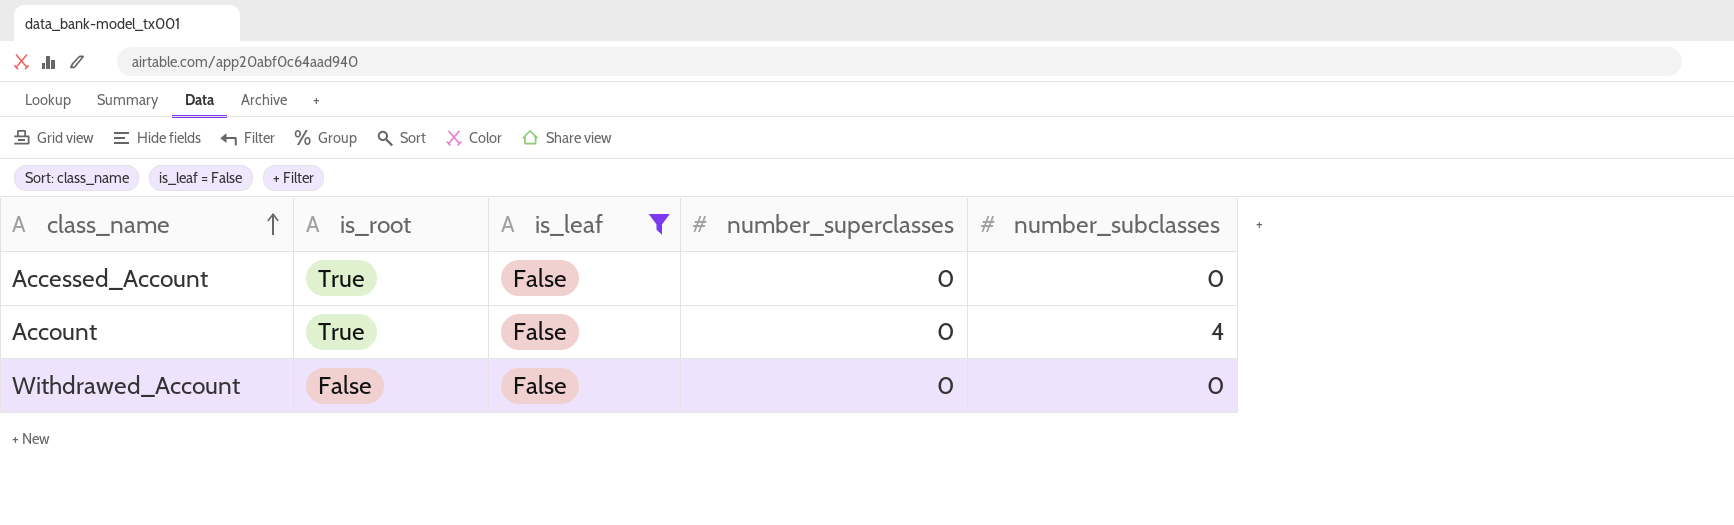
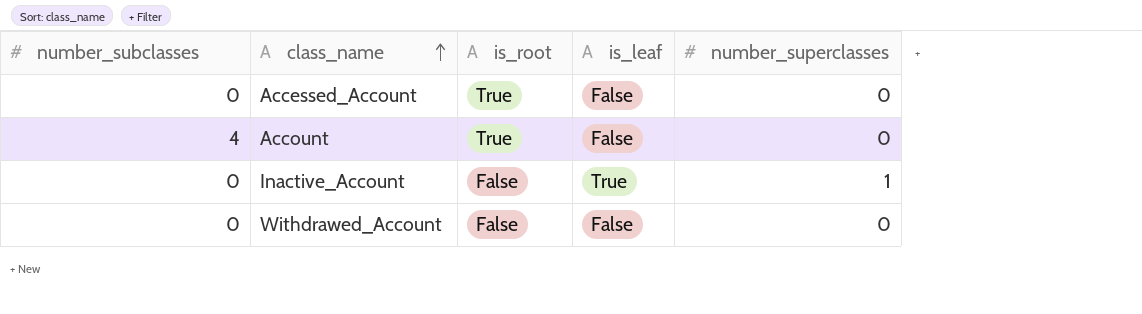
filter: is_leaf = False -> none
column number_subclasses | position: 5 -> 1

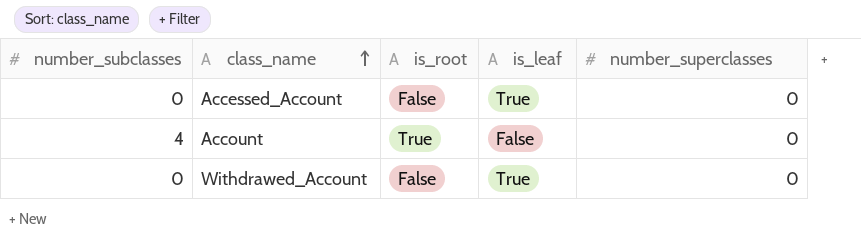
row Inactive_Account: 0 | False | True | 1 -> none
Accessed_Account | is_root: True -> False
Accessed_Account | is_leaf: False -> True
Withdrawed_Account | is_leaf: False -> True

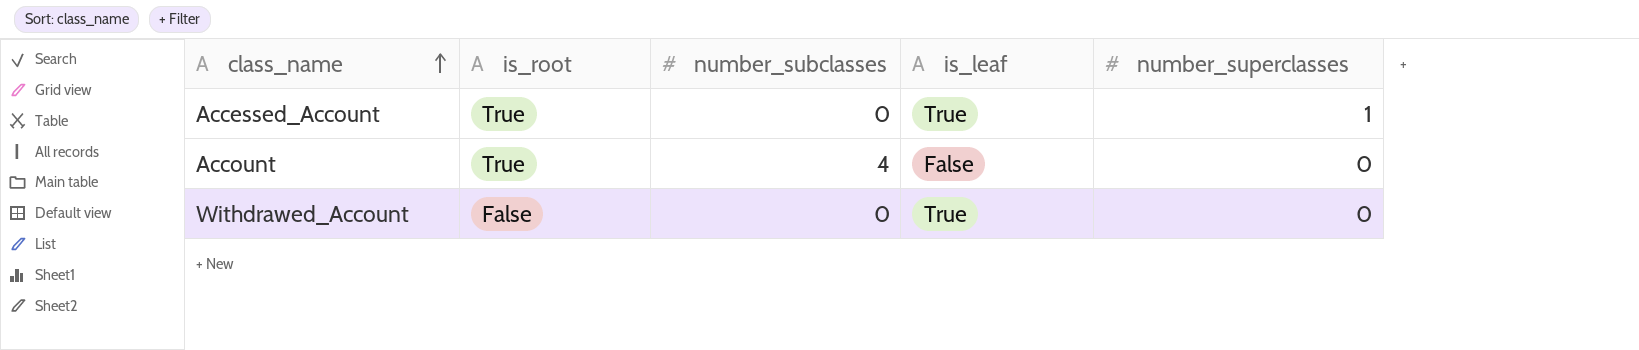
column number_subclasses | position: 1 -> 3
Accessed_Account | is_root: False -> True
Accessed_Account | number_superclasses: 0 -> 1

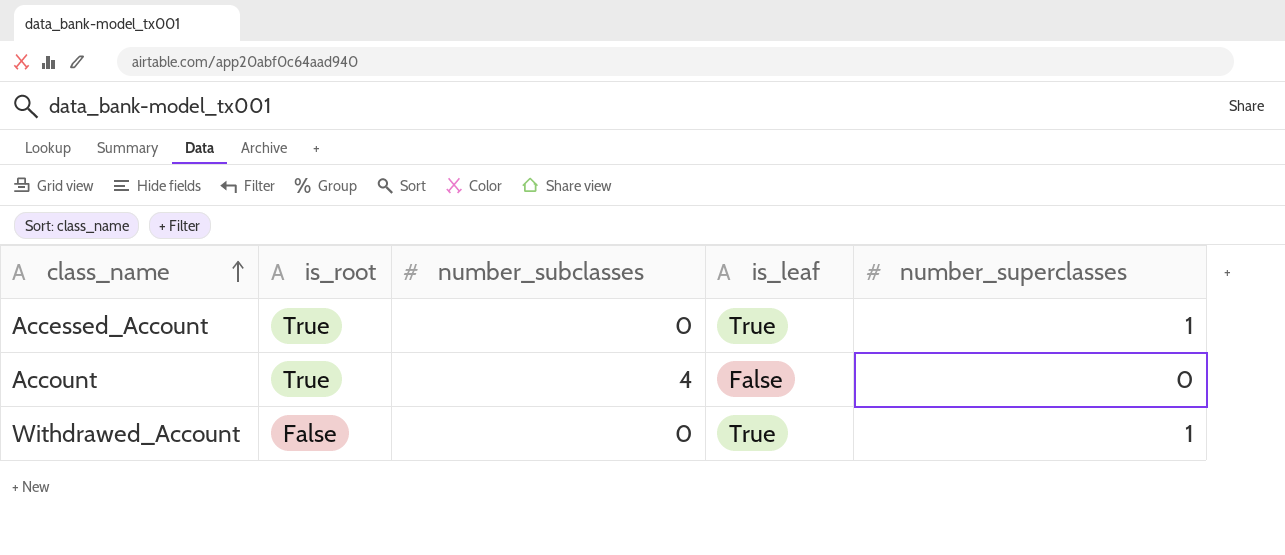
Withdrawed_Account | number_superclasses: 0 -> 1

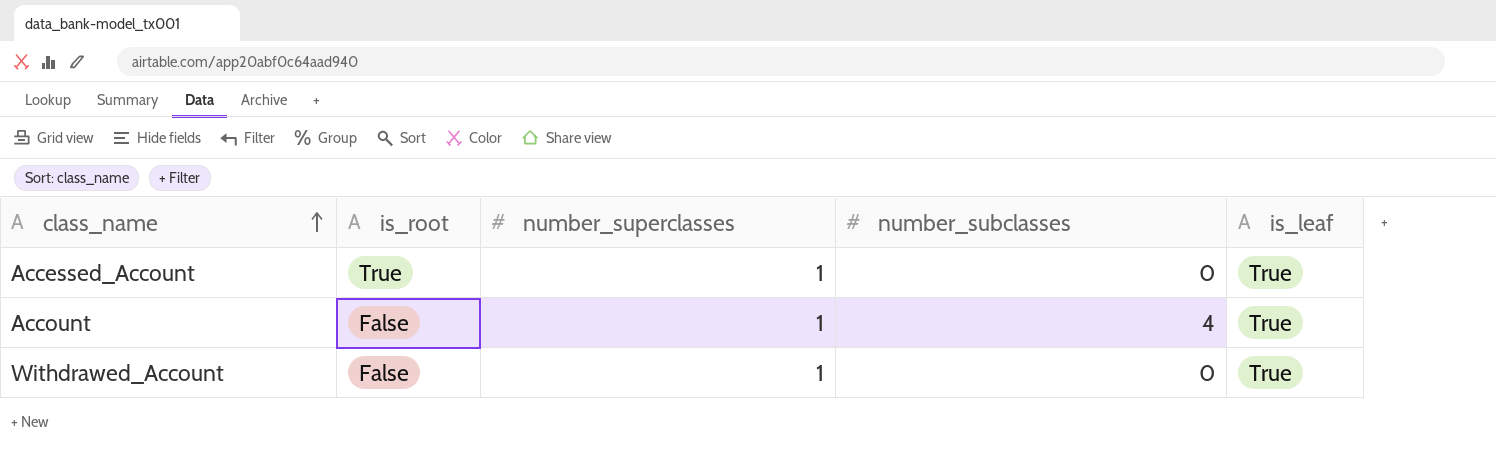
column number_superclasses | position: 5 -> 3
Account | is_root: True -> False
Account | number_superclasses: 0 -> 1
Account | is_leaf: False -> True

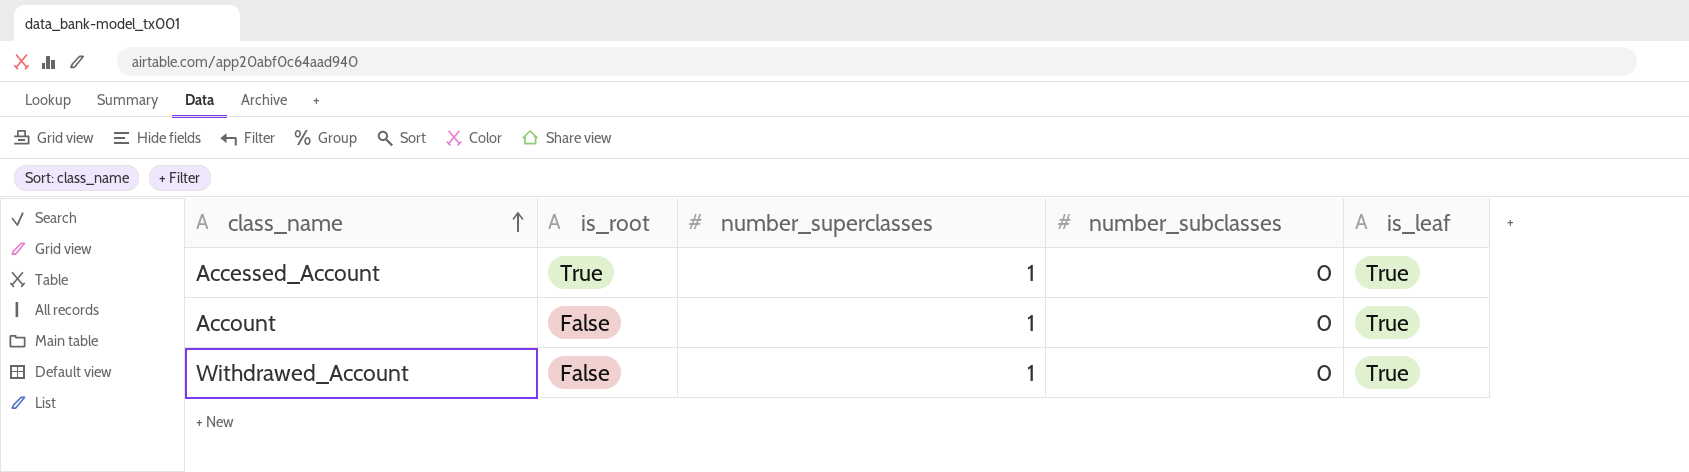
Account | number_subclasses: 4 -> 0

